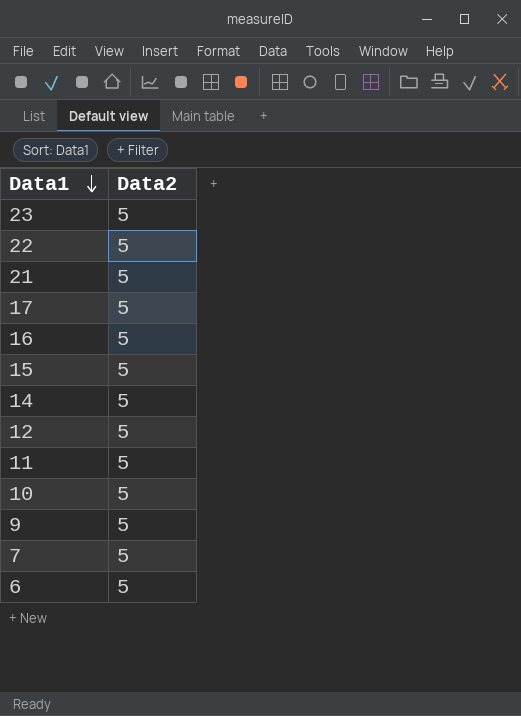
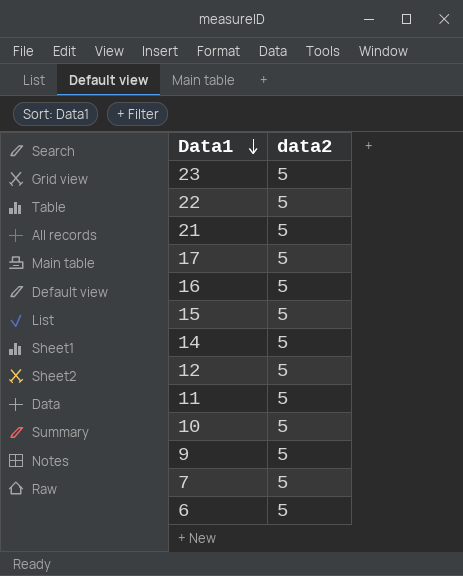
column name: Data2 -> data2

